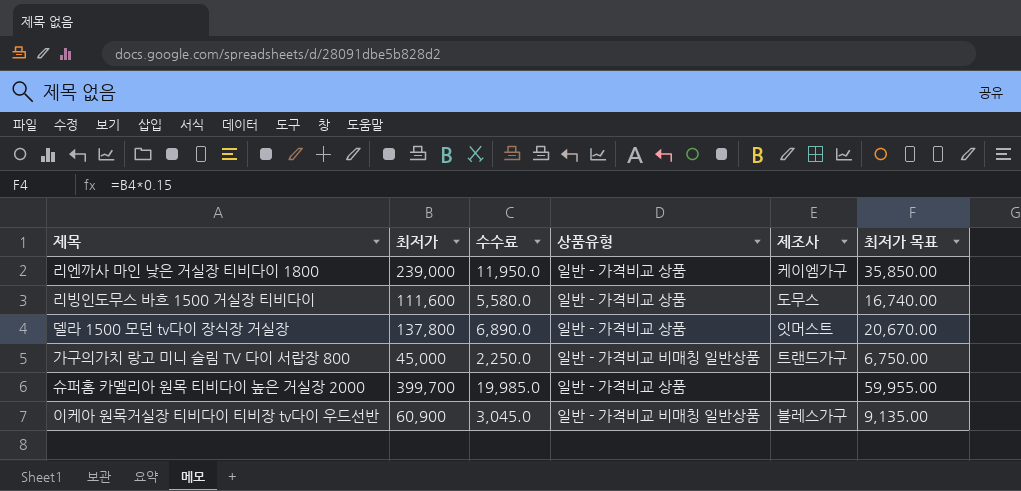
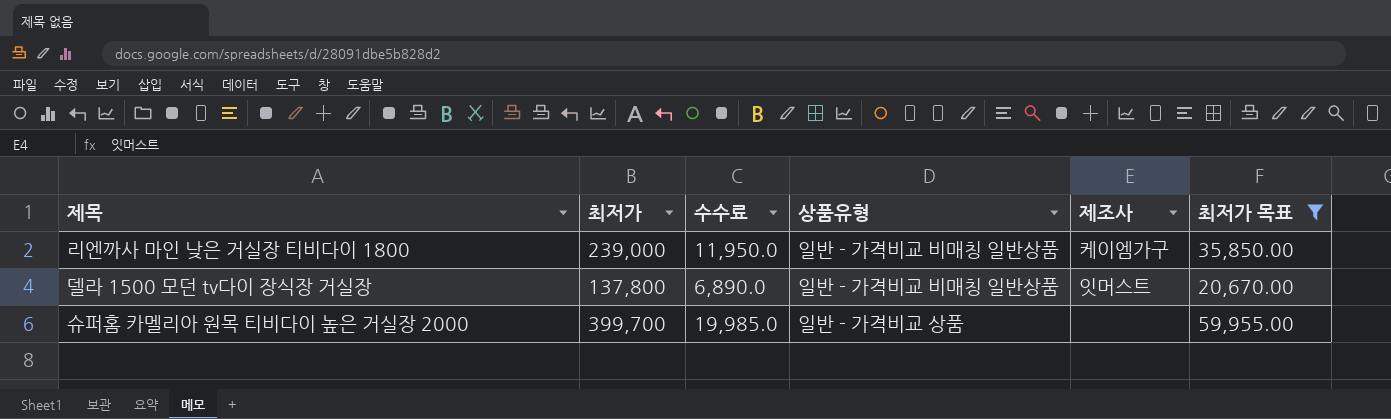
filter: none -> 최저가 목표 >= 20,670.00
리엔까사 마인 낮은 거실장 티비다이 1800 | 상품유형: 일반 - 가격비교 상품 -> 일반 - 가격비교 비매칭 일반상품
델라 1500 모던 tv다이 장식장 거실장 | 상품유형: 일반 - 가격비교 상품 -> 일반 - 가격비교 비매칭 일반상품

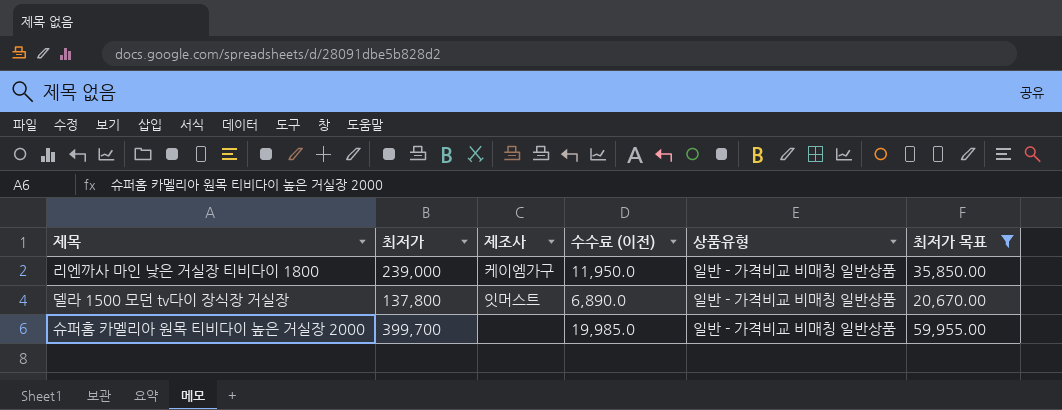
column 제조사 | position: 5 -> 3
column name: 수수료 -> 수수료 (이전)
슈퍼홈 카멜리아 원목 티비다이 높은 거실장 2000 | 상품유형: 일반 - 가격비교 상품 -> 일반 - 가격비교 비매칭 일반상품

